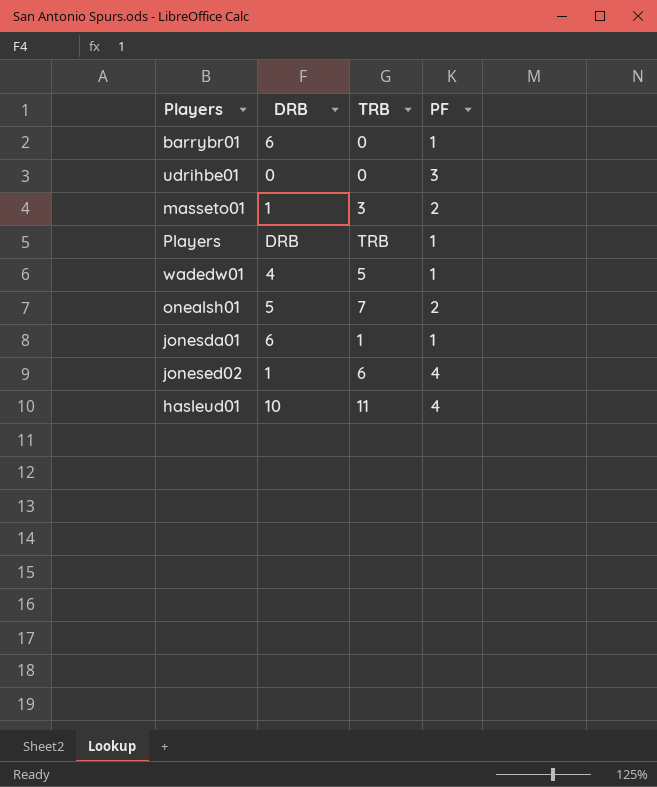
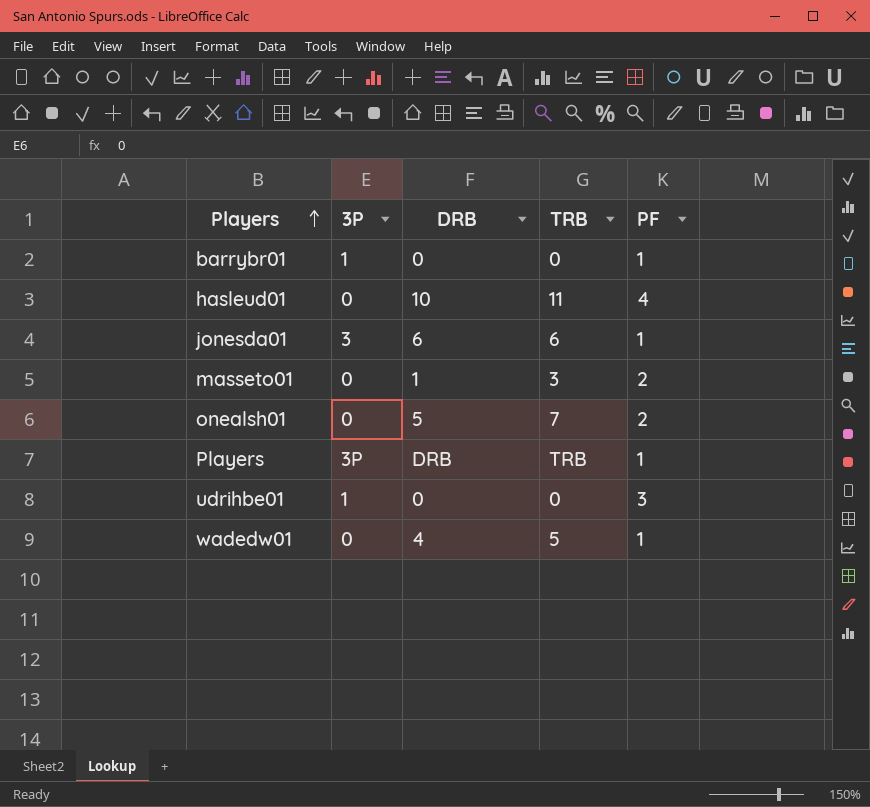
row order: none -> Players ascending
column 3P | position: none -> 2
row jonesed02: 1 | 6 | 4 -> none
barrybr01 | DRB: 6 -> 0
jonesda01 | TRB: 1 -> 6

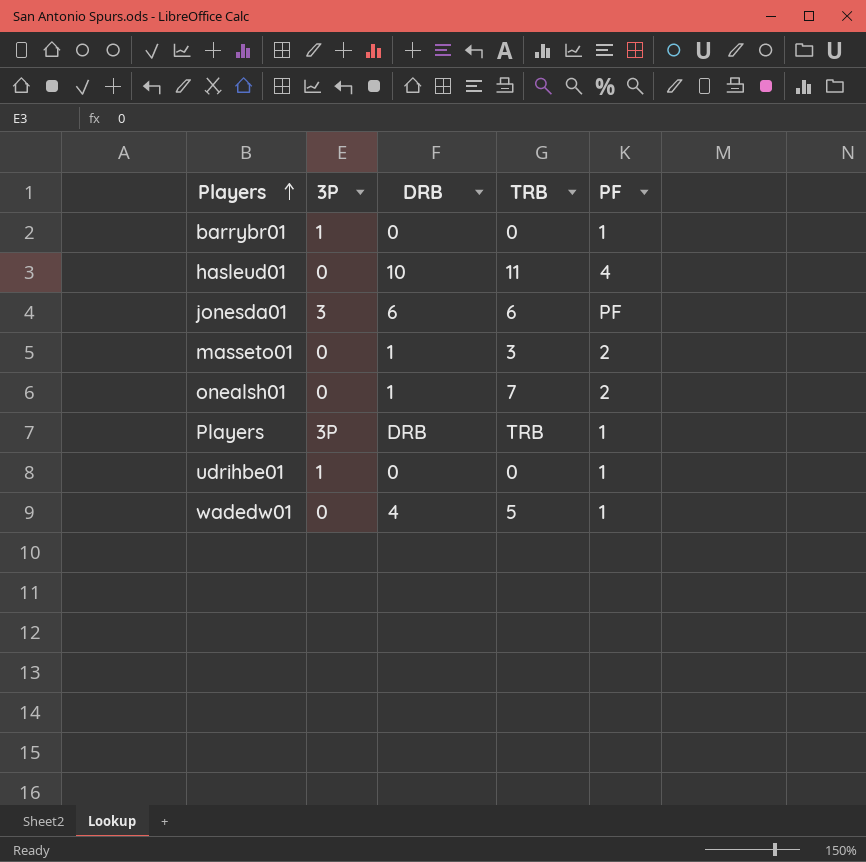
jonesda01 | PF: 1 -> PF
onealsh01 | DRB: 5 -> 1
udrihbe01 | PF: 3 -> 1

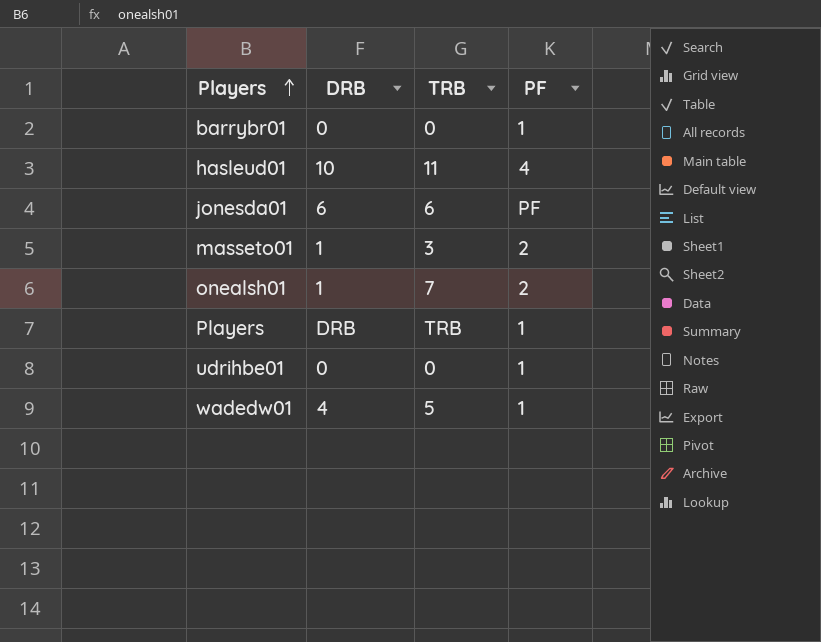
column 3P | position: 2 -> none

